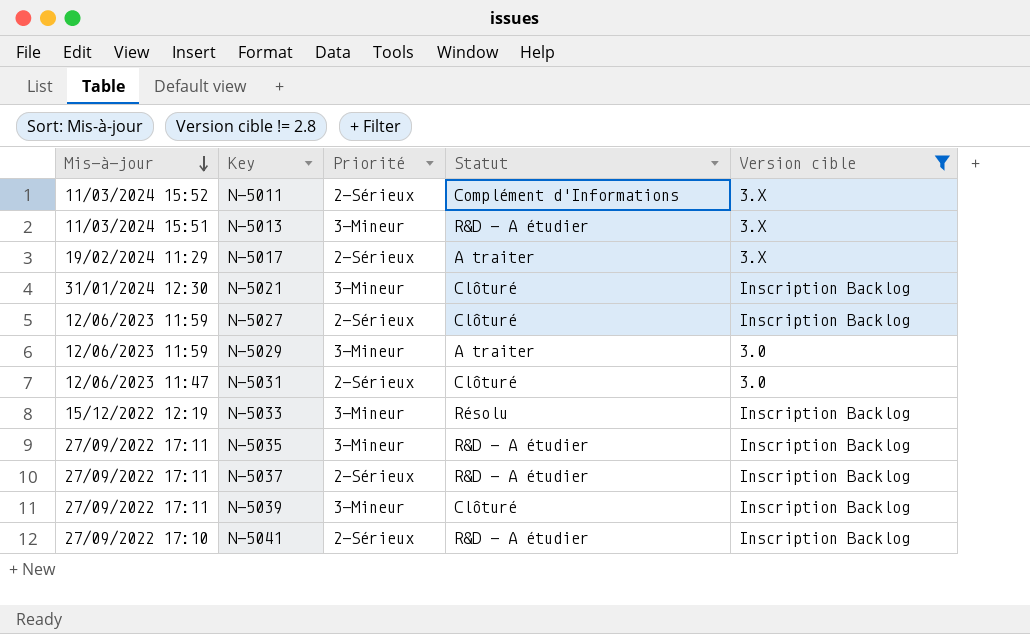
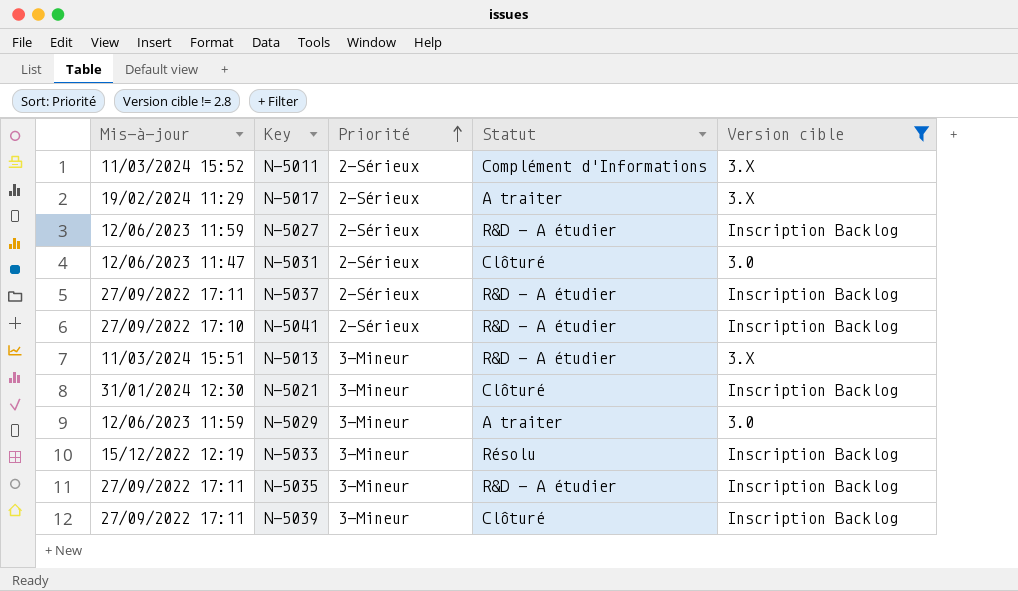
row order: Mis-à-jour descending -> Priorité ascending
N-5027 | Statut: Clôturé -> R&D - A étudier

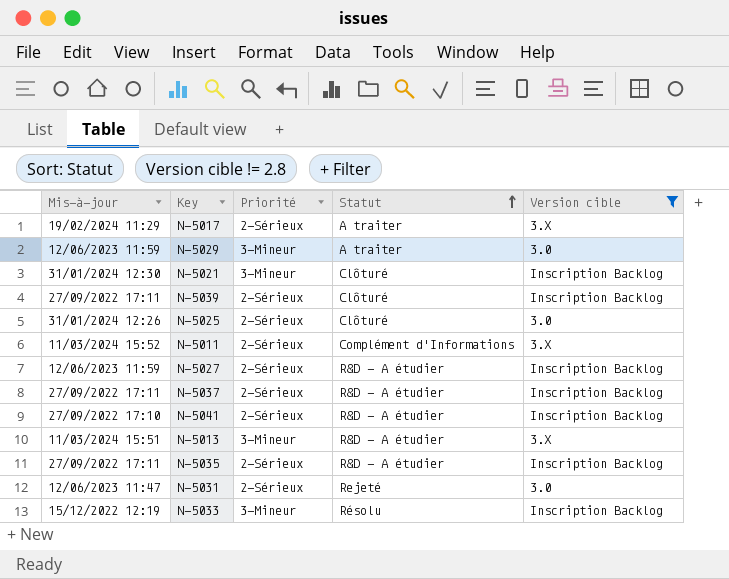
row order: Priorité ascending -> Statut ascending
N-5039 | Priorité: 3-Mineur -> 2-Sérieux
row N-5025: none -> 31/01/2024 12:26 | 2-Sérieux | Clôturé | 3.0
N-5035 | Priorité: 3-Mineur -> 2-Sérieux
N-5031 | Statut: Clôturé -> Rejeté

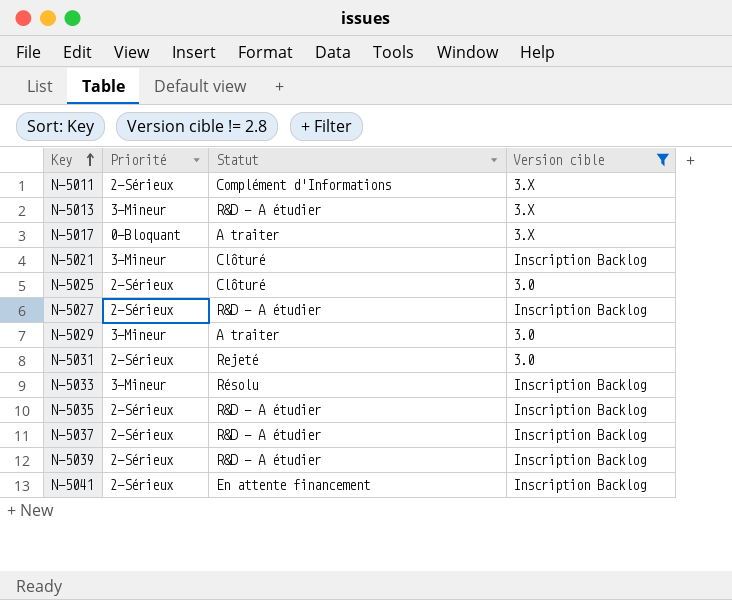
row order: Statut ascending -> Key ascending
column Mis-à-jour | position: 1 -> none
N-5017 | Priorité: 2-Sérieux -> 0-Bloquant
N-5039 | Statut: Clôturé -> R&D - A étudier
N-5041 | Statut: R&D - A étudier -> En attente financement

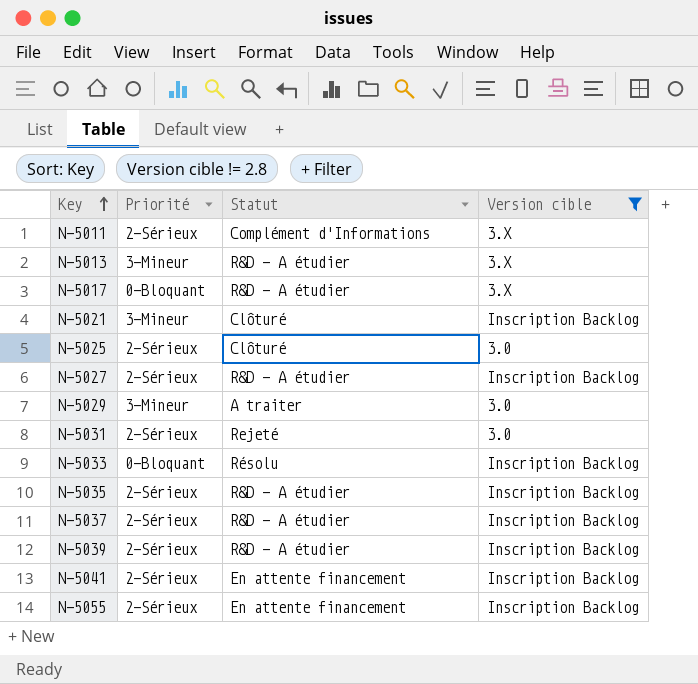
N-5017 | Statut: A traiter -> R&D - A étudier
N-5033 | Priorité: 3-Mineur -> 0-Bloquant
row N-5055: none -> 2-Sérieux | En attente financement | Inscription Backlog

